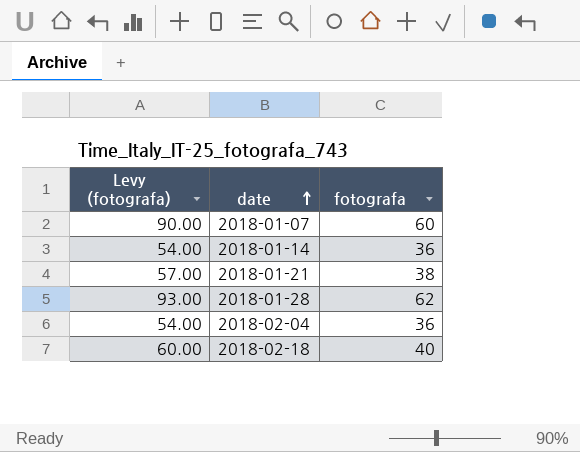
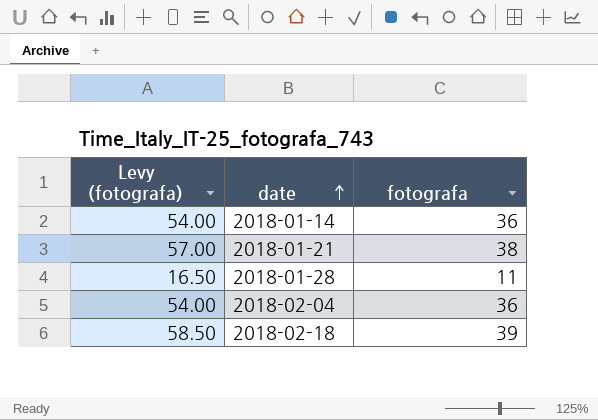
row 2018-01-07: 90.00 | 60 -> none
2018-01-28 | Levy (fotografa): 93.00 -> 16.50
2018-01-28 | fotografa: 62 -> 11
2018-02-18 | Levy (fotografa): 60.00 -> 58.50
2018-02-18 | fotografa: 40 -> 39

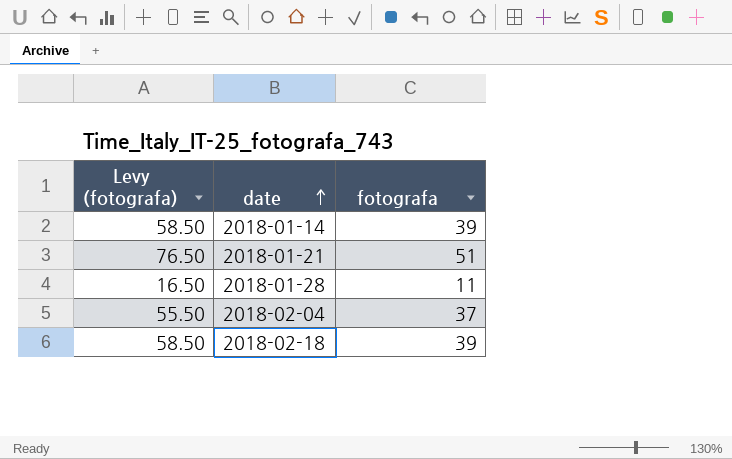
2018-01-14 | Levy (fotografa): 54.00 -> 58.50
2018-01-14 | fotografa: 36 -> 39
2018-01-21 | Levy (fotografa): 57.00 -> 76.50
2018-01-21 | fotografa: 38 -> 51
2018-02-04 | Levy (fotografa): 54.00 -> 55.50
2018-02-04 | fotografa: 36 -> 37

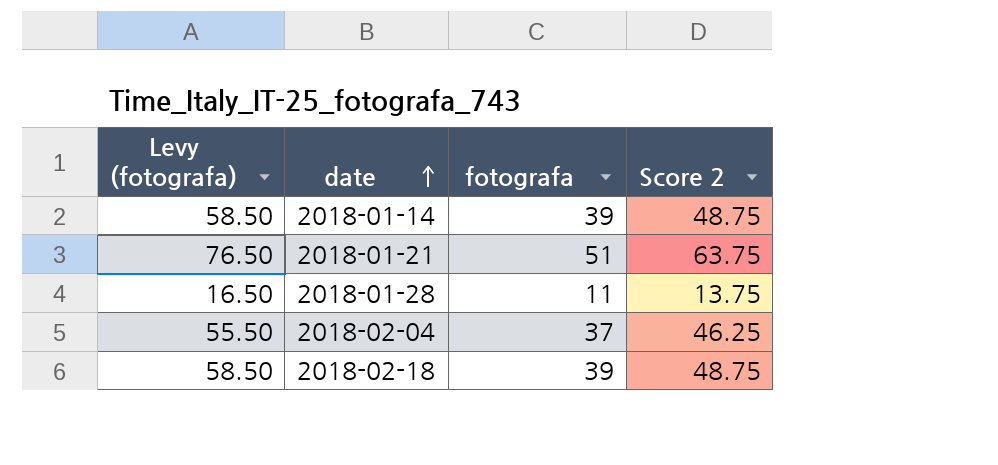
column Score 2 | formula: none -> [fotografa] * 1.25

